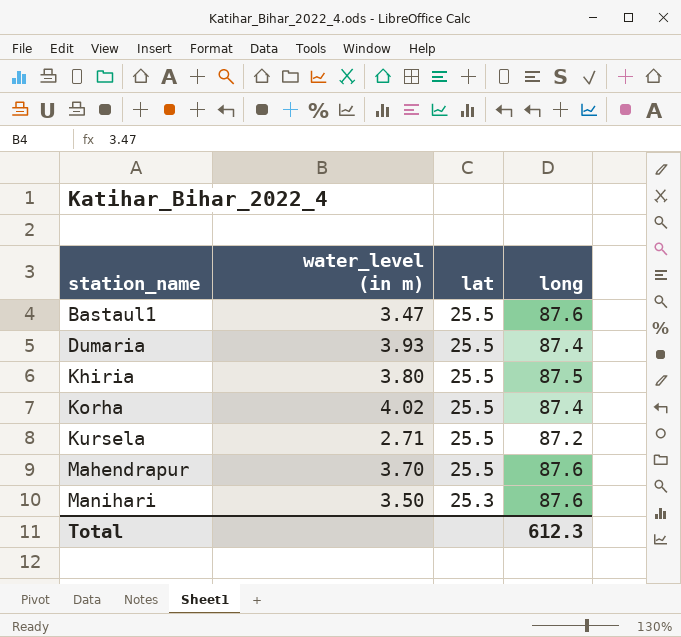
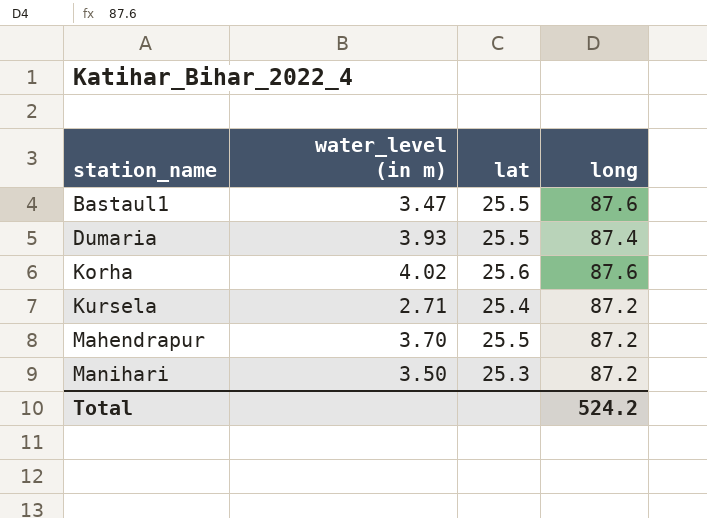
row Khiria: 3.80 | 25.5 | 87.5 -> none
Korha | lat: 25.5 -> 25.6
Korha | long: 87.4 -> 87.6
Kursela | lat: 25.5 -> 25.4
Mahendrapur | long: 87.6 -> 87.2
Manihari | long: 87.6 -> 87.2
Total | long: 612.3 -> 524.2

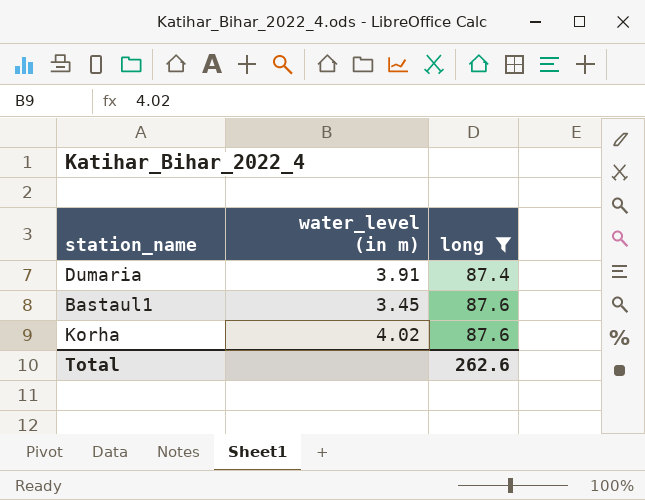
filter: none -> long != 87.2
row order: station_name ascending -> long ascending
column lat | position: 3 -> none
Dumaria | water_level (in m): 3.93 -> 3.91
Bastaul1 | water_level (in m): 3.47 -> 3.45
Total | long: 524.2 -> 262.6

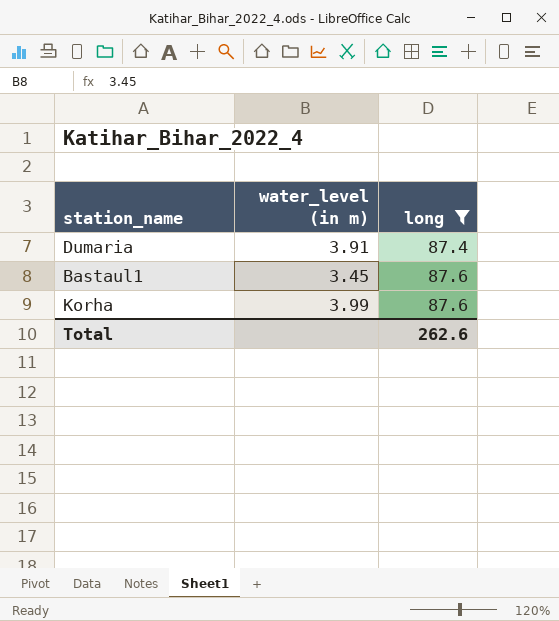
Korha | water_level (in m): 4.02 -> 3.99

